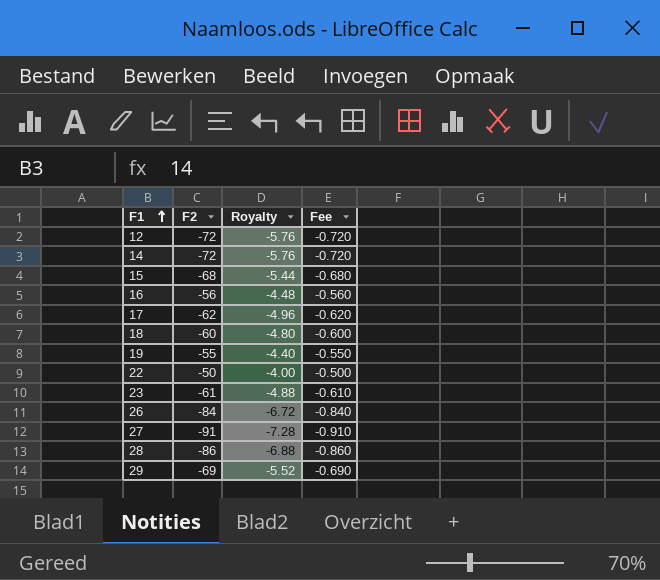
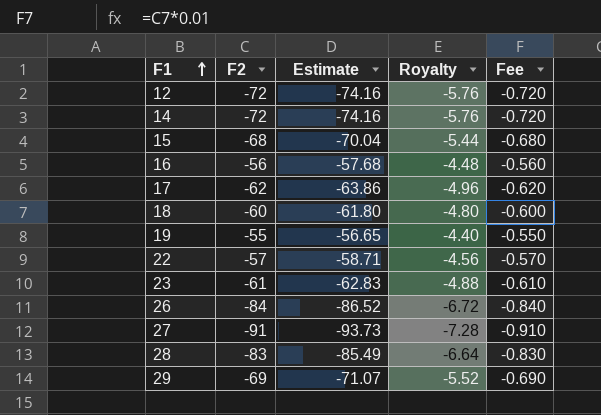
column Estimate | formula: none -> [F2] * 1.03
22 | F2: -50 -> -57
22 | Royalty: -4.00 -> -4.56
22 | Fee: -0.500 -> -0.570
28 | F2: -86 -> -83
28 | Royalty: -6.88 -> -6.64
28 | Fee: -0.860 -> -0.830

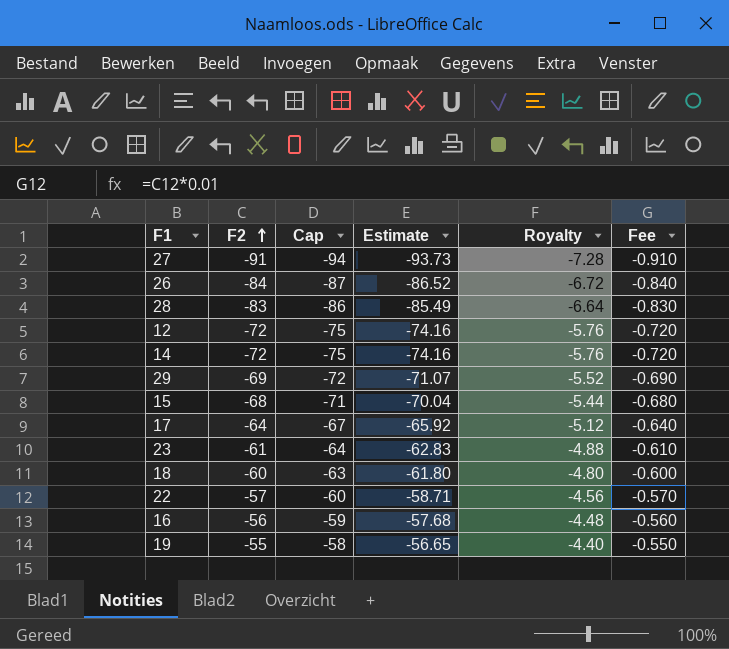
row order: F1 ascending -> F2 ascending
column Cap | formula: none -> [F2] - 3
17 | F2: -62 -> -64
17 | Estimate: -63.86 -> -65.92
17 | Royalty: -4.96 -> -5.12
17 | Fee: -0.620 -> -0.640

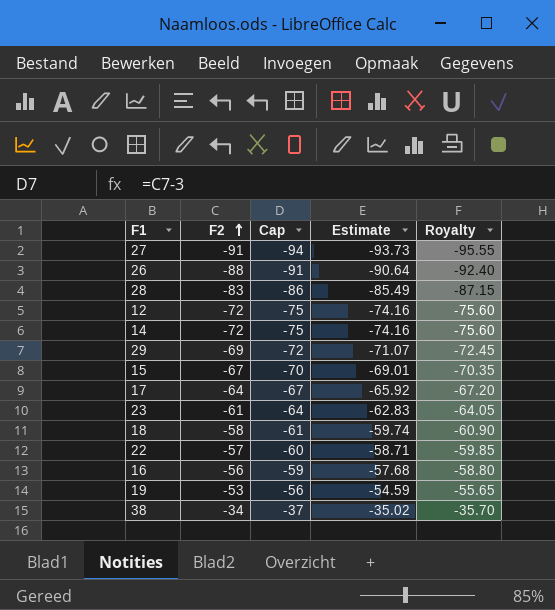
column Fee | formula: [F2] * 0.01 -> none
column Royalty | formula: [F2] * 0.08 -> [F2] * 1.05
26 | F2: -84 -> -88
26 | Cap: -87 -> -91
26 | Estimate: -86.52 -> -90.64
15 | F2: -68 -> -67
15 | Cap: -71 -> -70
15 | Estimate: -70.04 -> -69.01
18 | F2: -60 -> -58
18 | Cap: -63 -> -61
18 | Estimate: -61.80 -> -59.74
19 | F2: -55 -> -53
19 | Cap: -58 -> -56
19 | Estimate: -56.65 -> -54.59
row 38: none -> -34 | -37 | -35.02 | -35.70

